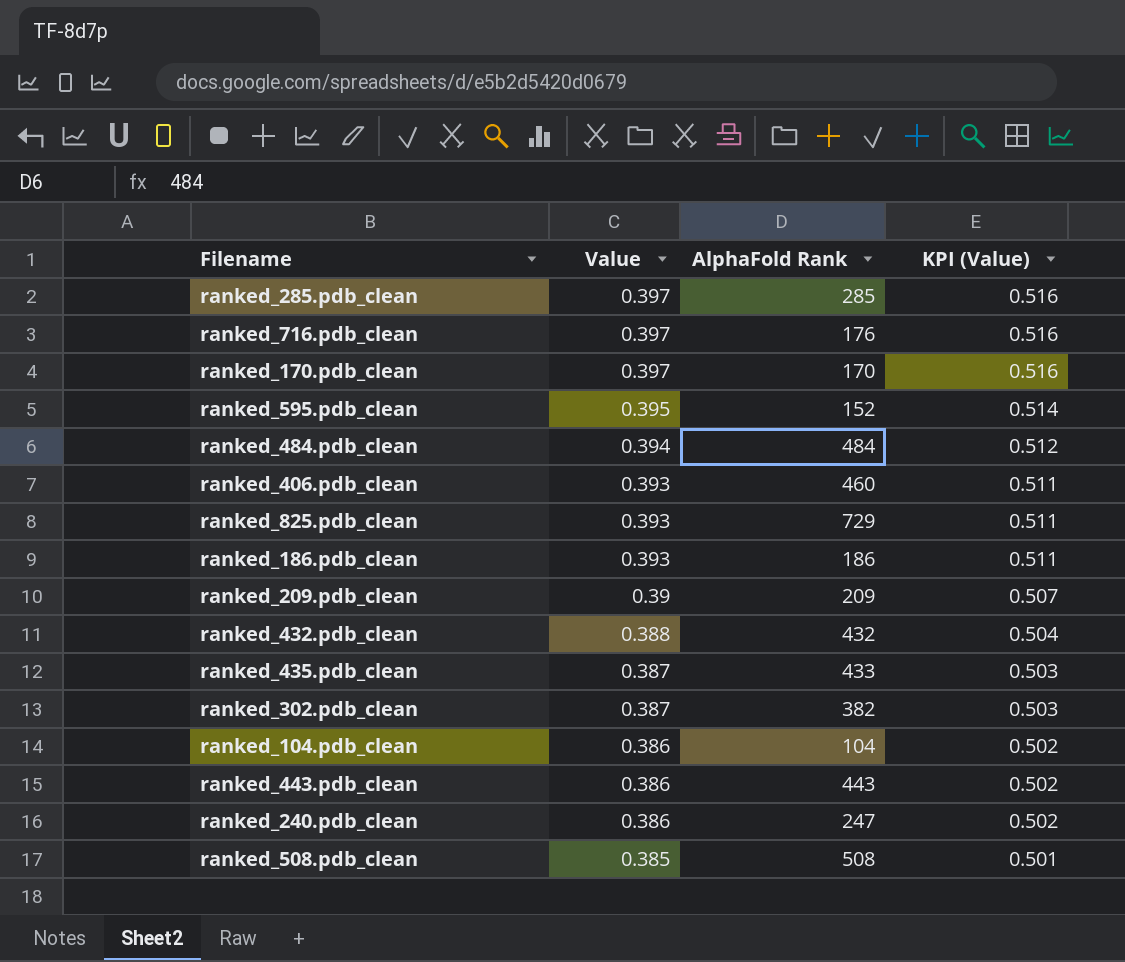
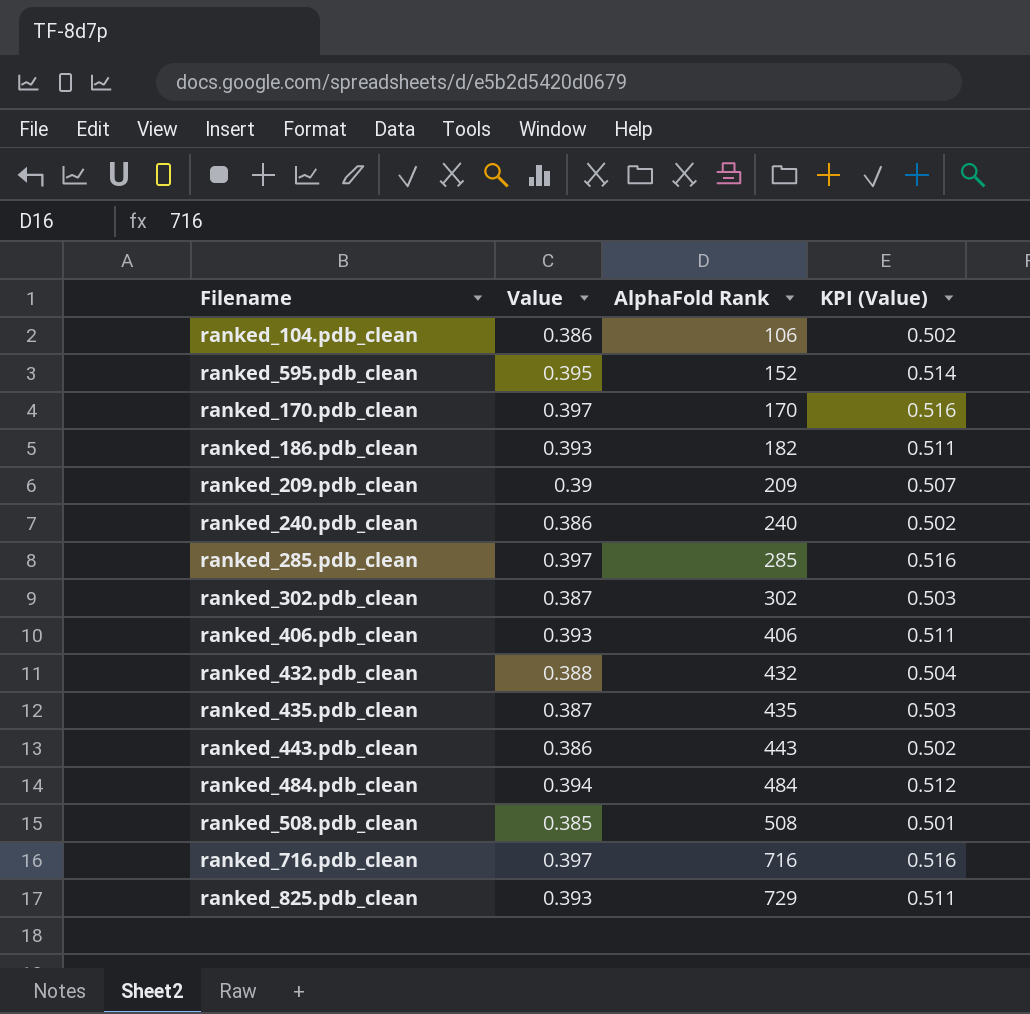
row order: Value descending -> AlphaFold Rank ascending
ranked_104.pdb_clean | AlphaFold Rank: 104 -> 106
ranked_186.pdb_clean | AlphaFold Rank: 186 -> 182
ranked_240.pdb_clean | AlphaFold Rank: 247 -> 240
ranked_302.pdb_clean | AlphaFold Rank: 382 -> 302
ranked_406.pdb_clean | AlphaFold Rank: 460 -> 406
ranked_435.pdb_clean | AlphaFold Rank: 433 -> 435
ranked_716.pdb_clean | AlphaFold Rank: 176 -> 716

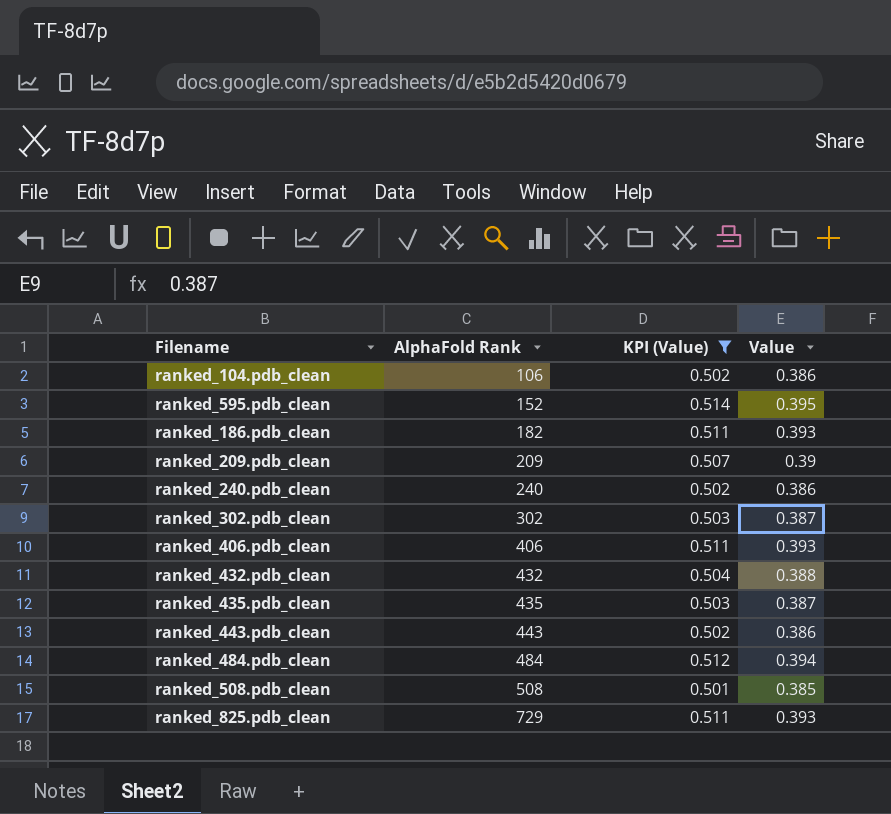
filter: none -> KPI (Value) != 0.516
column Value | position: 2 -> 4

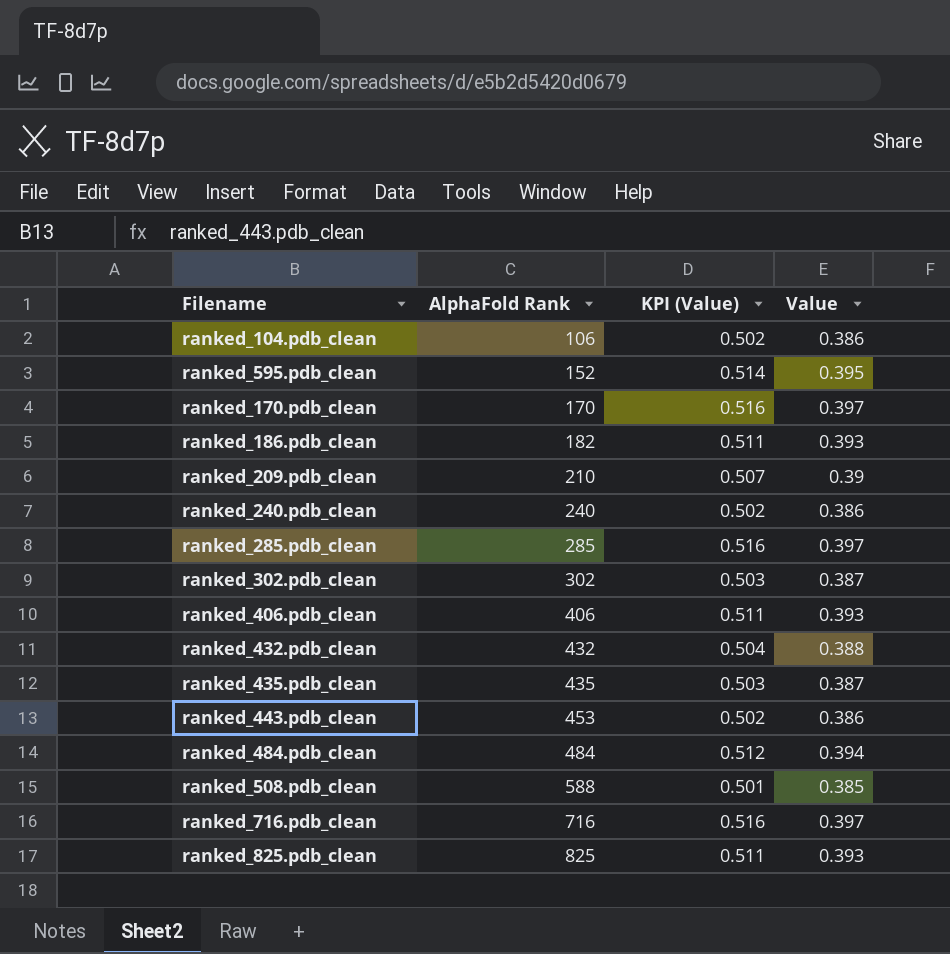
filter: KPI (Value) != 0.516 -> none
ranked_209.pdb_clean | AlphaFold Rank: 209 -> 210
ranked_443.pdb_clean | AlphaFold Rank: 443 -> 453
ranked_508.pdb_clean | AlphaFold Rank: 508 -> 588
ranked_825.pdb_clean | AlphaFold Rank: 729 -> 825

